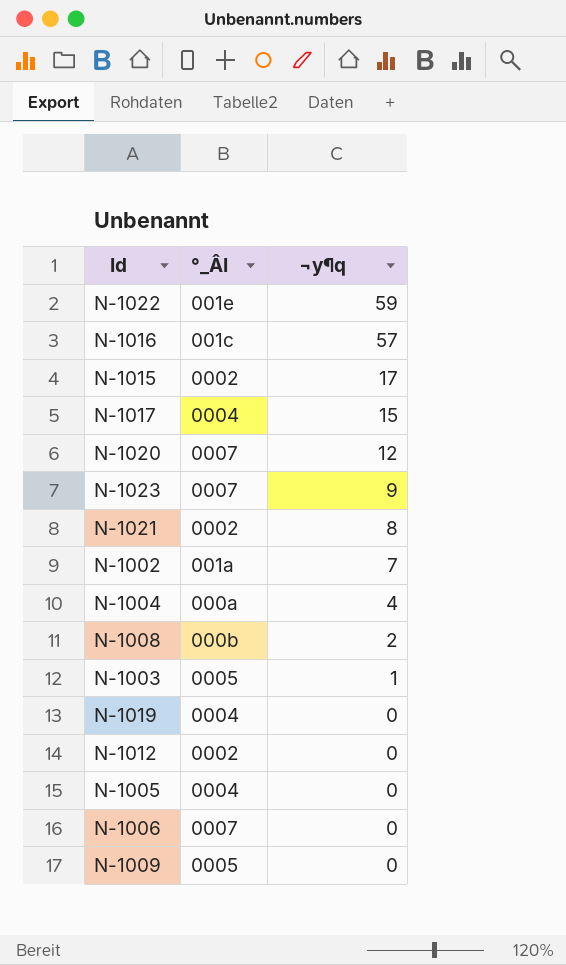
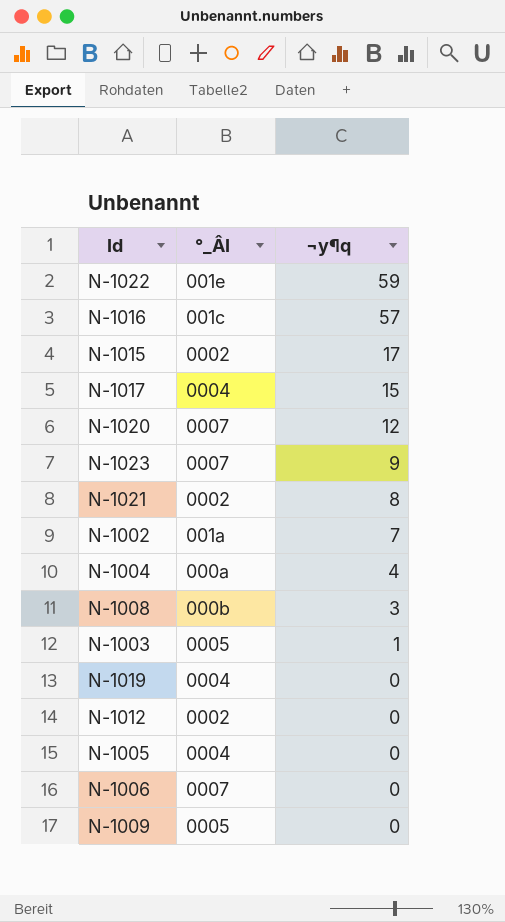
N-1008 | ¬y¶q: 2 -> 3

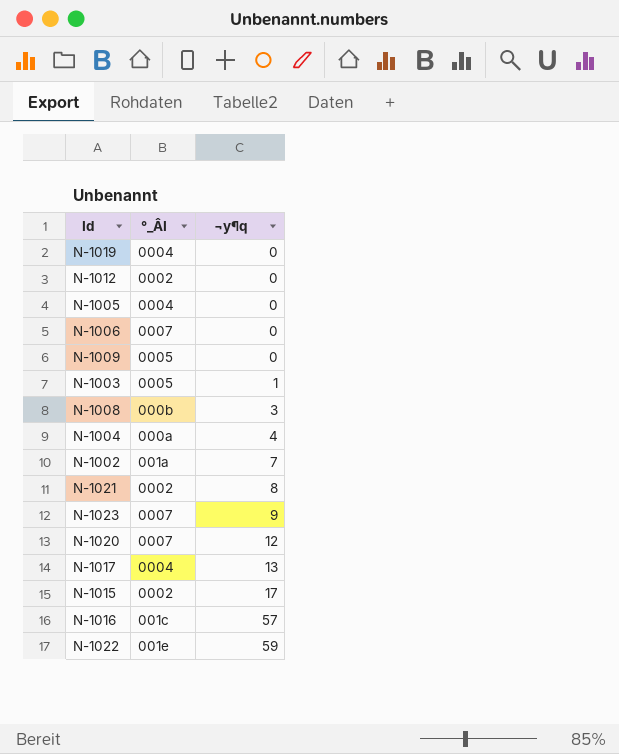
row order: ¬y¶q descending -> ¬y¶q ascending
N-1017 | ¬y¶q: 15 -> 13

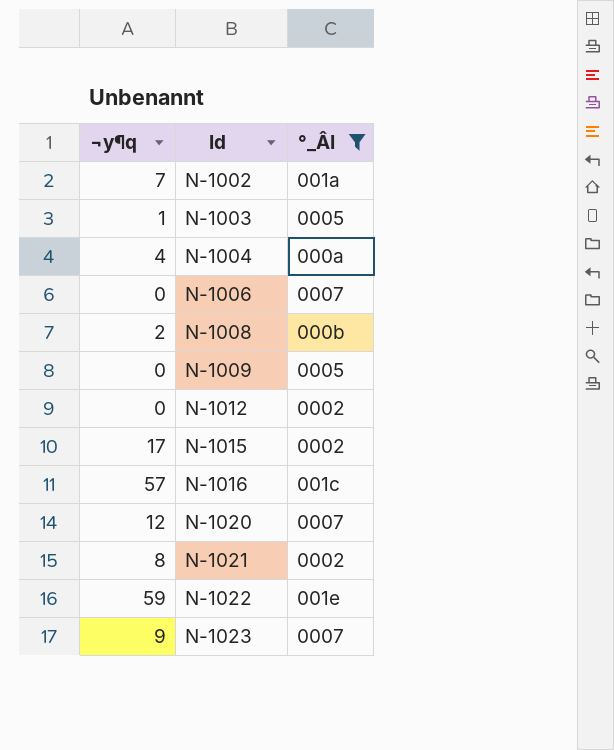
filter: none -> °_ÂI != 0004
row order: ¬y¶q ascending -> Id ascending
column ¬y¶q | position: 3 -> 1
N-1008 | ¬y¶q: 3 -> 2

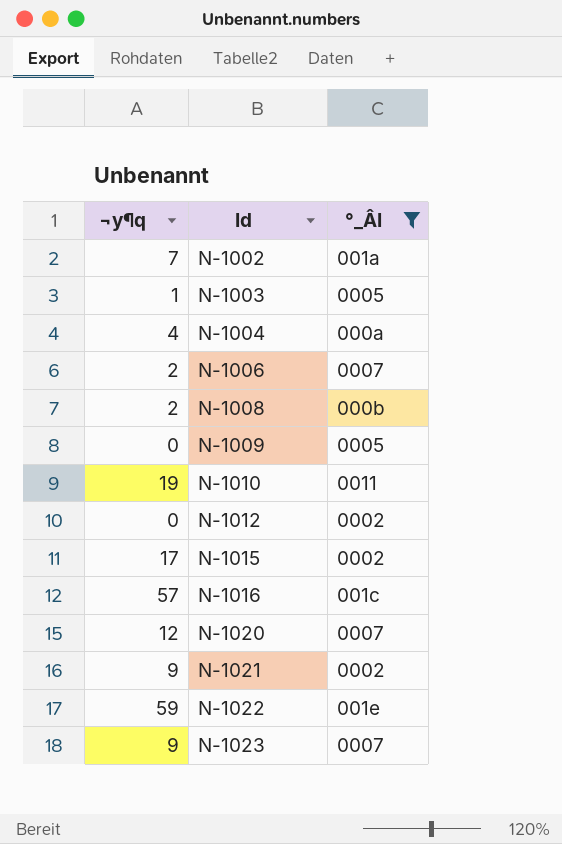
N-1006 | ¬y¶q: 0 -> 2
row N-1010: none -> 19 | 0011
N-1021 | ¬y¶q: 8 -> 9

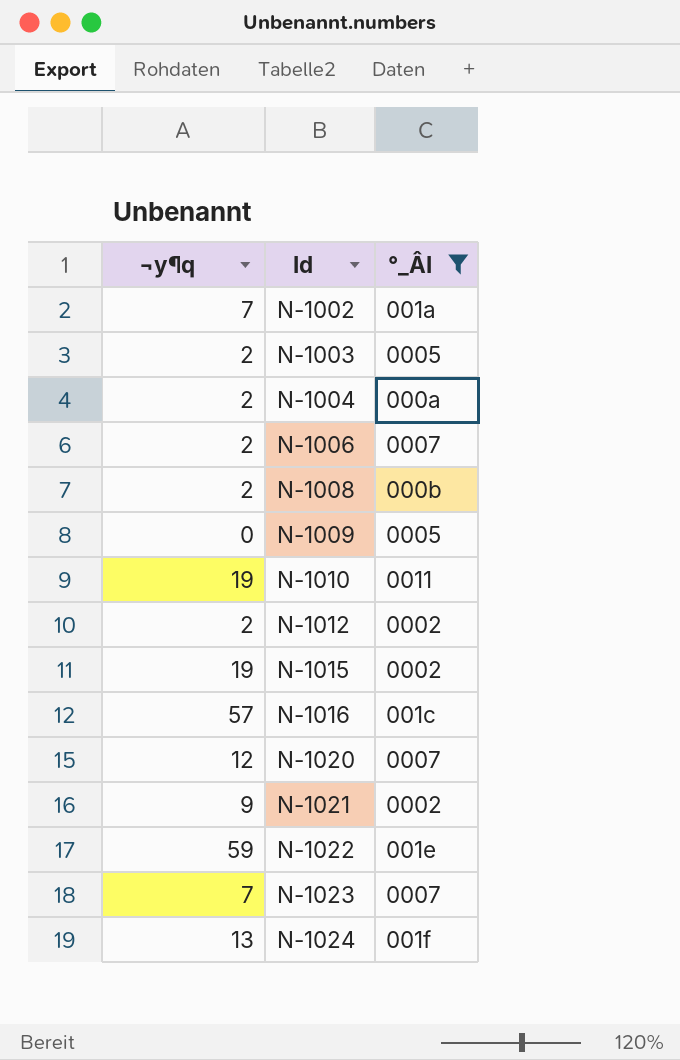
N-1003 | ¬y¶q: 1 -> 2
N-1004 | ¬y¶q: 4 -> 2
N-1012 | ¬y¶q: 0 -> 2
N-1015 | ¬y¶q: 17 -> 19
N-1023 | ¬y¶q: 9 -> 7
row N-1024: none -> 13 | 001f

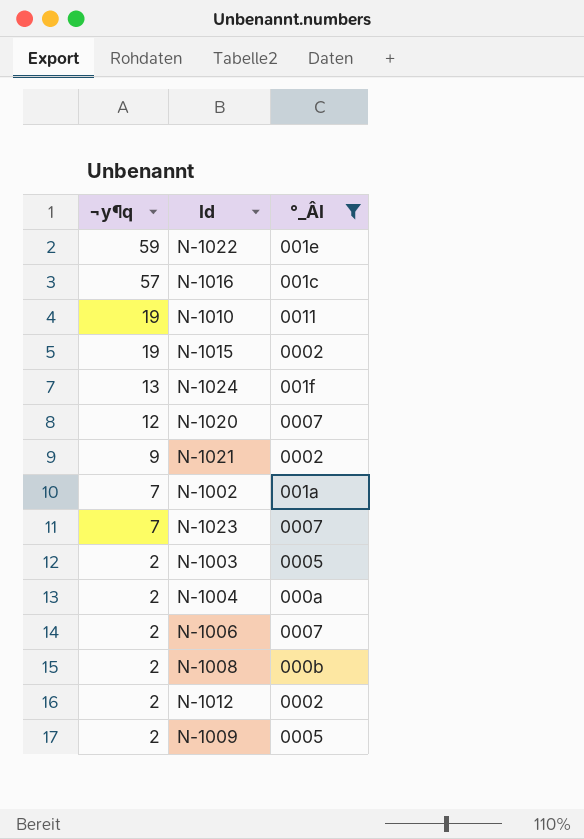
row order: Id ascending -> ¬y¶q descending
N-1009 | ¬y¶q: 0 -> 2

